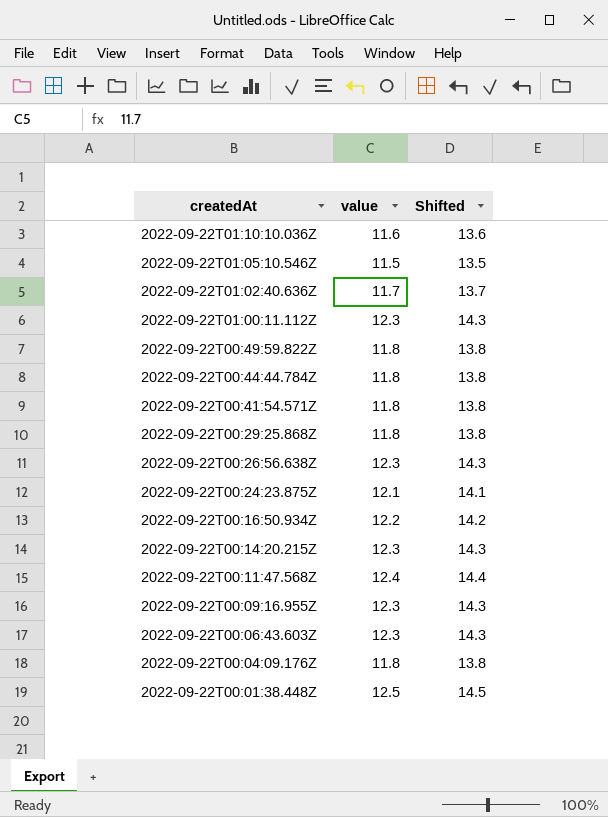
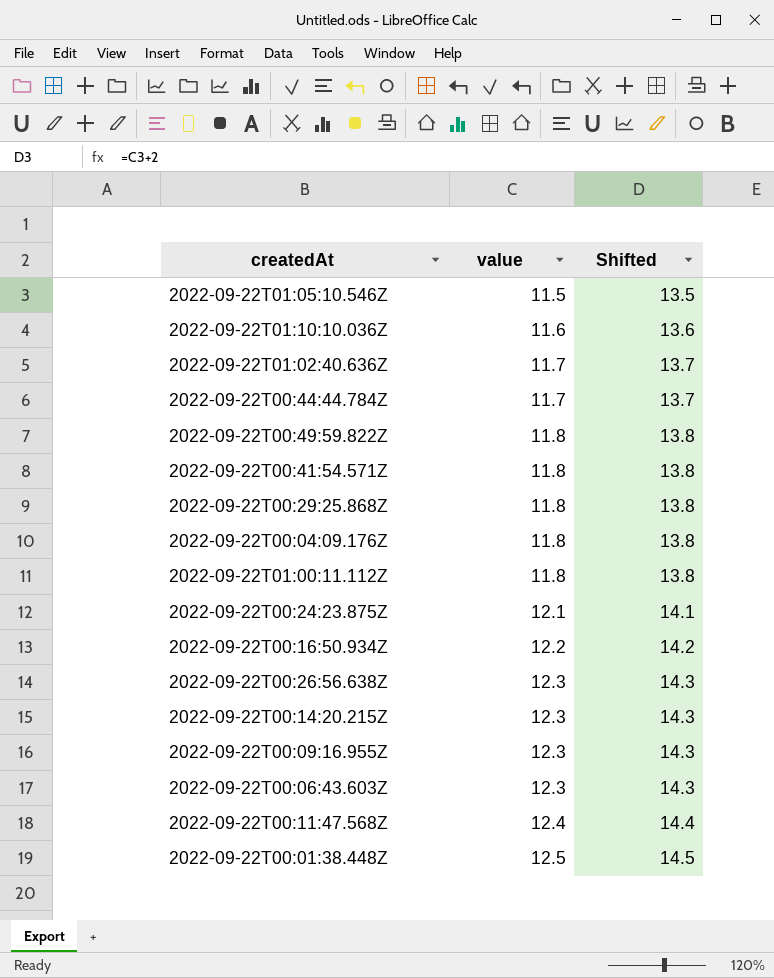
row order: createdAt descending -> value ascending
2022-09-22T00:44:44.784Z | value: 11.8 -> 11.7
2022-09-22T00:44:44.784Z | Shifted: 13.8 -> 13.7
2022-09-22T01:00:11.112Z | value: 12.3 -> 11.8
2022-09-22T01:00:11.112Z | Shifted: 14.3 -> 13.8

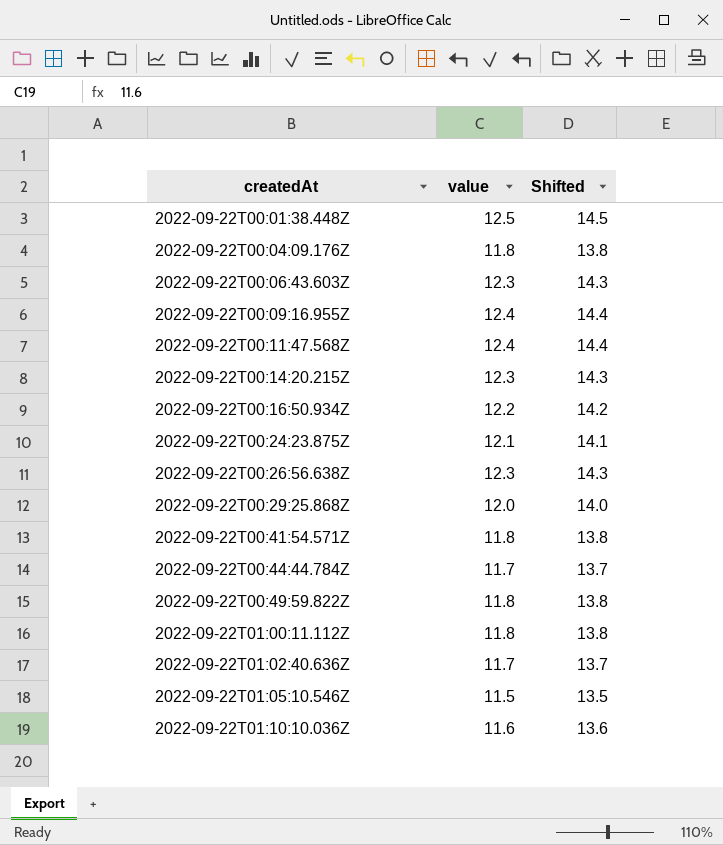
row order: value ascending -> createdAt ascending
2022-09-22T00:09:16.955Z | value: 12.3 -> 12.4
2022-09-22T00:09:16.955Z | Shifted: 14.3 -> 14.4
2022-09-22T00:29:25.868Z | value: 11.8 -> 12.0
2022-09-22T00:29:25.868Z | Shifted: 13.8 -> 14.0

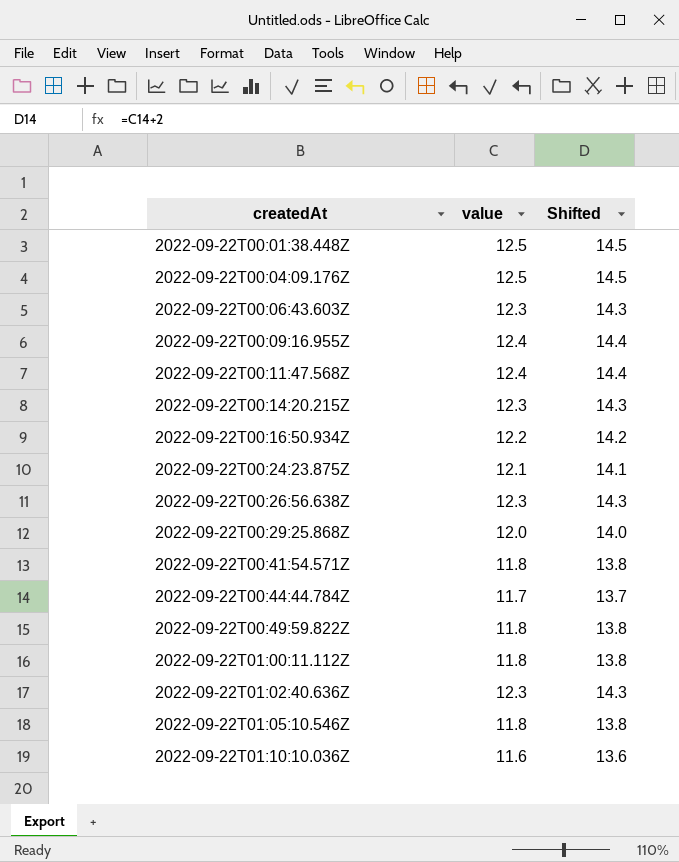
2022-09-22T00:04:09.176Z | value: 11.8 -> 12.5
2022-09-22T00:04:09.176Z | Shifted: 13.8 -> 14.5
2022-09-22T01:02:40.636Z | value: 11.7 -> 12.3
2022-09-22T01:02:40.636Z | Shifted: 13.7 -> 14.3
2022-09-22T01:05:10.546Z | value: 11.5 -> 11.8
2022-09-22T01:05:10.546Z | Shifted: 13.5 -> 13.8

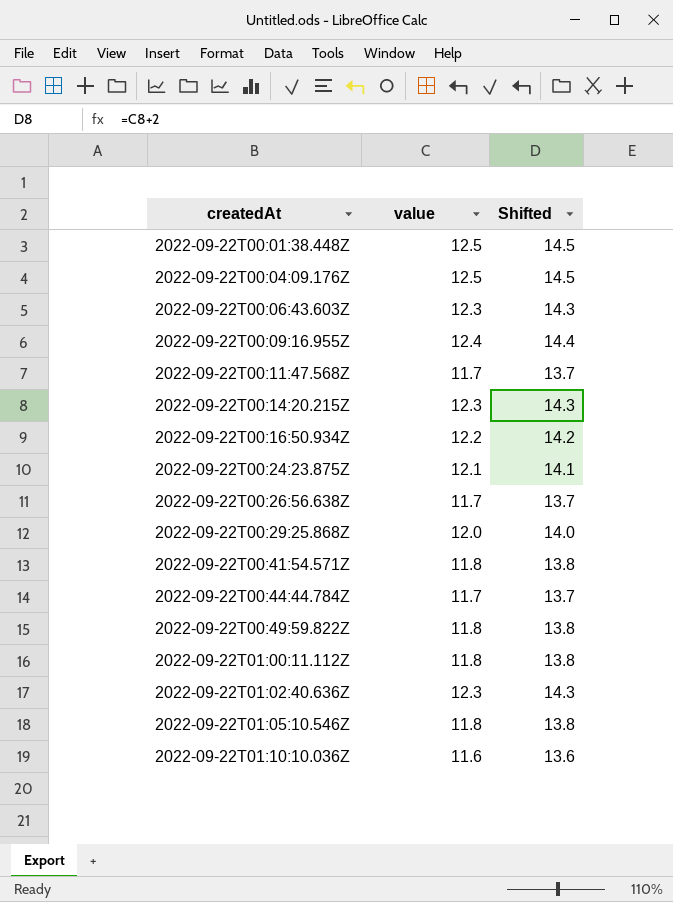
2022-09-22T00:11:47.568Z | value: 12.4 -> 11.7
2022-09-22T00:11:47.568Z | Shifted: 14.4 -> 13.7
2022-09-22T00:26:56.638Z | value: 12.3 -> 11.7
2022-09-22T00:26:56.638Z | Shifted: 14.3 -> 13.7

